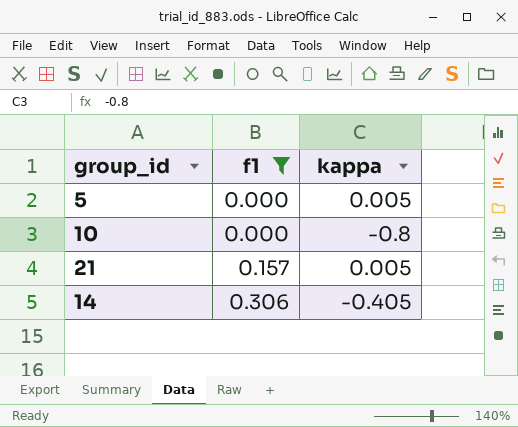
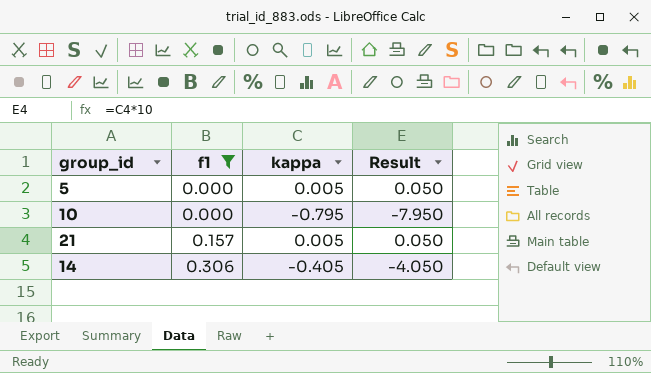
column Result | formula: none -> [kappa] * 10
10 | kappa: -0.8 -> -0.795

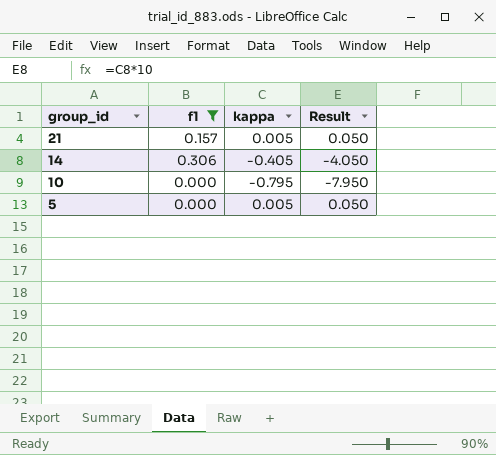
row order: f1 ascending -> group_id descending

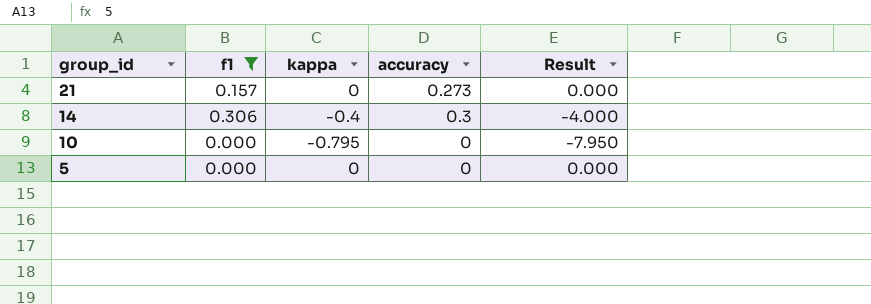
column accuracy | position: none -> 4
21 | kappa: 0.005 -> 0
21 | Result: 0.050 -> 0.000
14 | kappa: -0.405 -> -0.4
14 | Result: -4.050 -> -4.000
5 | kappa: 0.005 -> 0
5 | Result: 0.050 -> 0.000

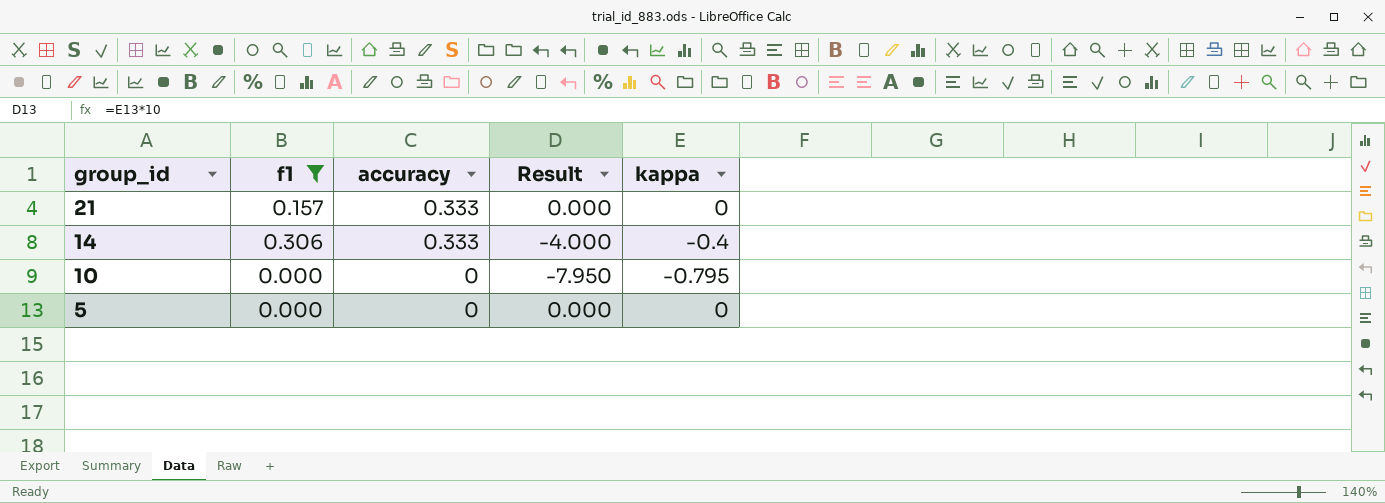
column kappa | position: 3 -> 5
21 | accuracy: 0.273 -> 0.333
14 | accuracy: 0.3 -> 0.333

